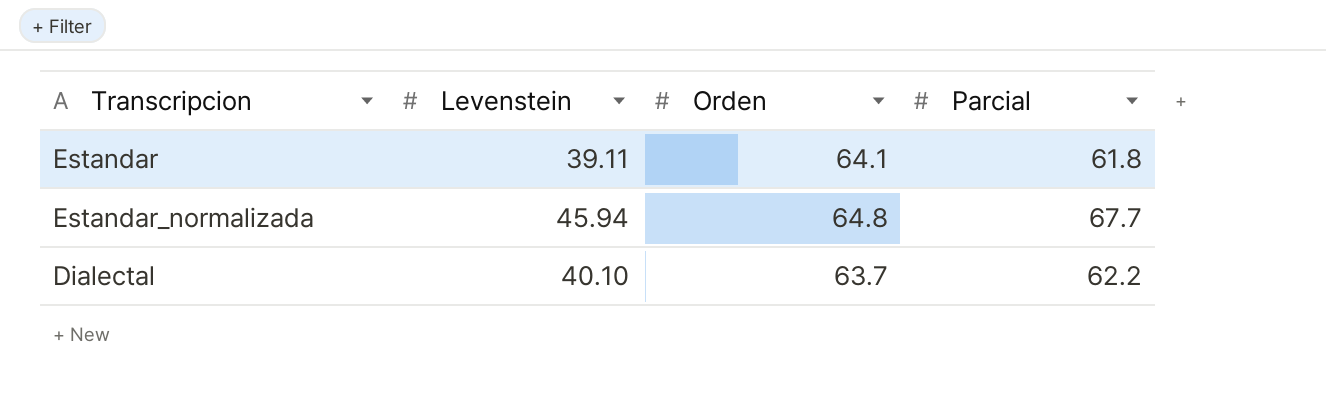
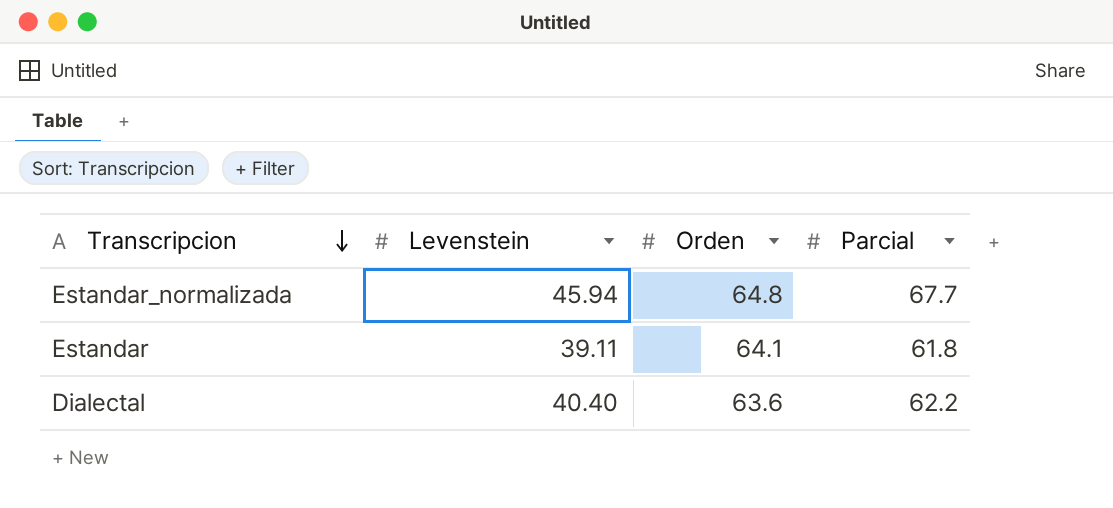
row order: none -> Transcripcion descending
Dialectal | Levenstein: 40.10 -> 40.40
Dialectal | Orden: 63.7 -> 63.6

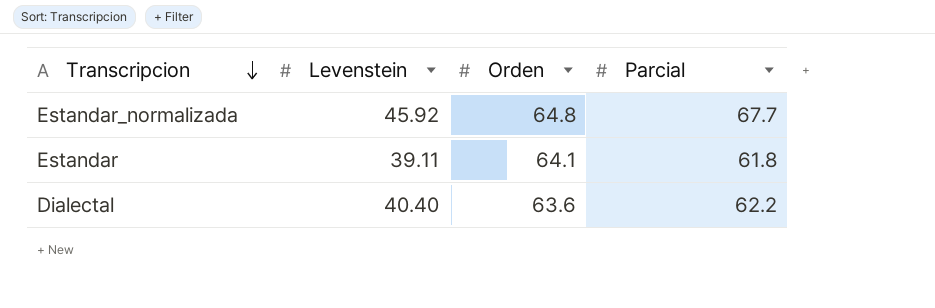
Estandar_normalizada | Levenstein: 45.94 -> 45.92

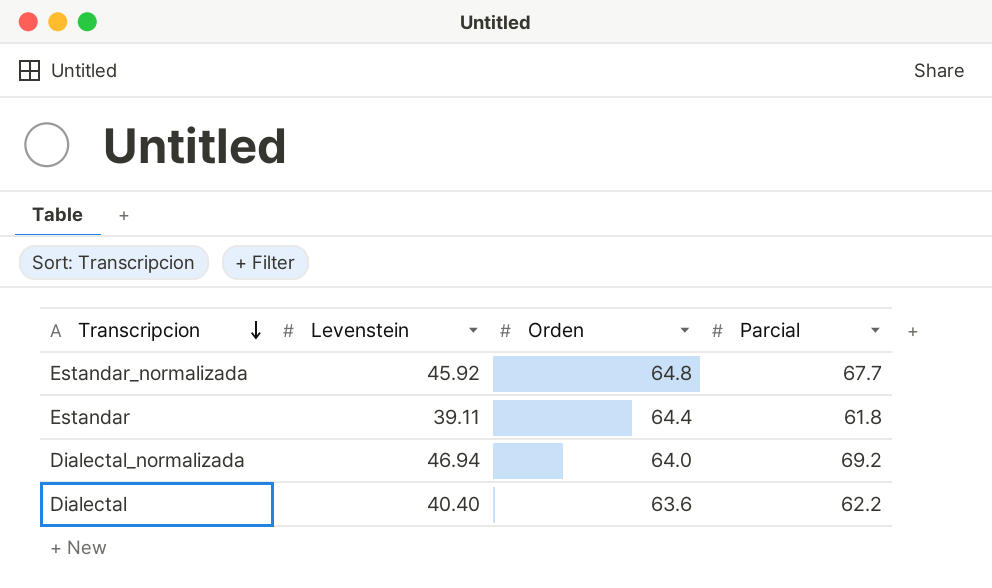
Estandar | Orden: 64.1 -> 64.4
row Dialectal_normalizada: none -> 46.94 | 64.0 | 69.2

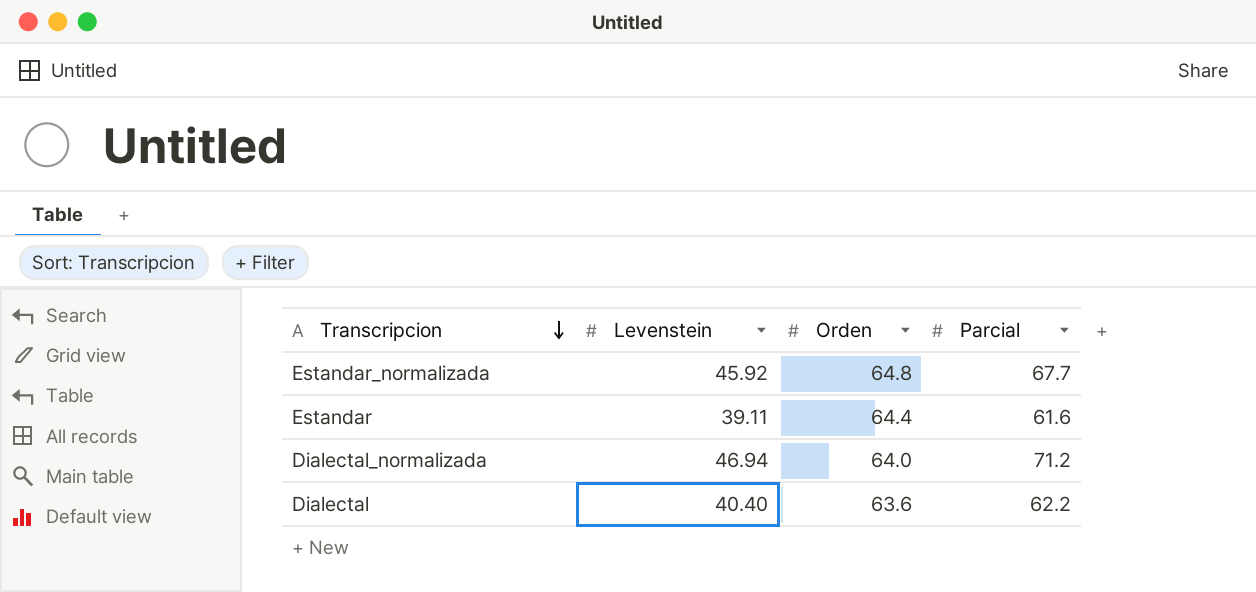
Estandar | Parcial: 61.8 -> 61.6
Dialectal_normalizada | Parcial: 69.2 -> 71.2

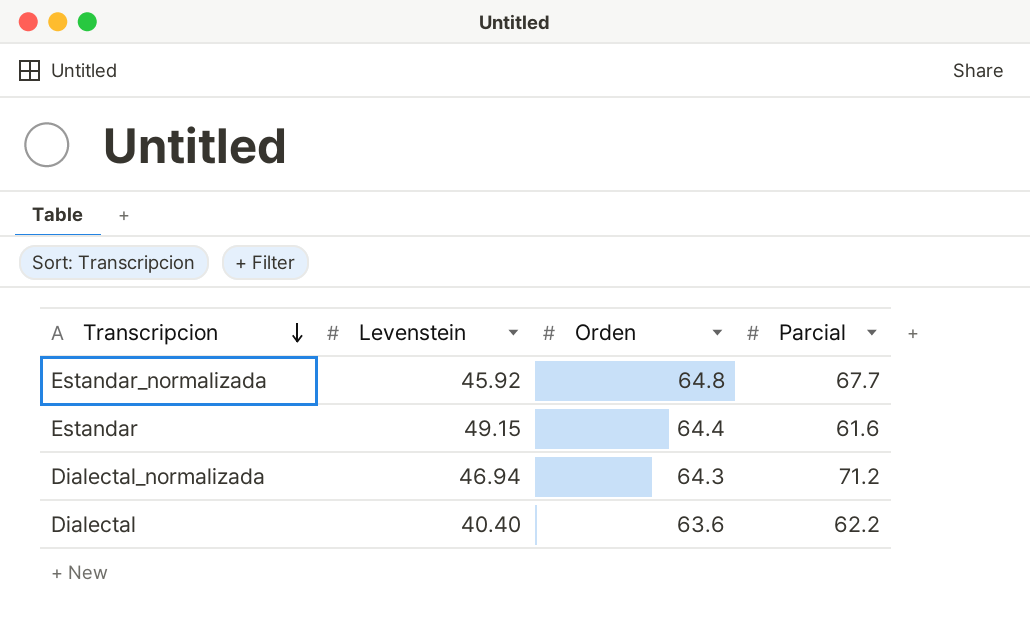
Estandar | Levenstein: 39.11 -> 49.15
Dialectal_normalizada | Orden: 64.0 -> 64.3

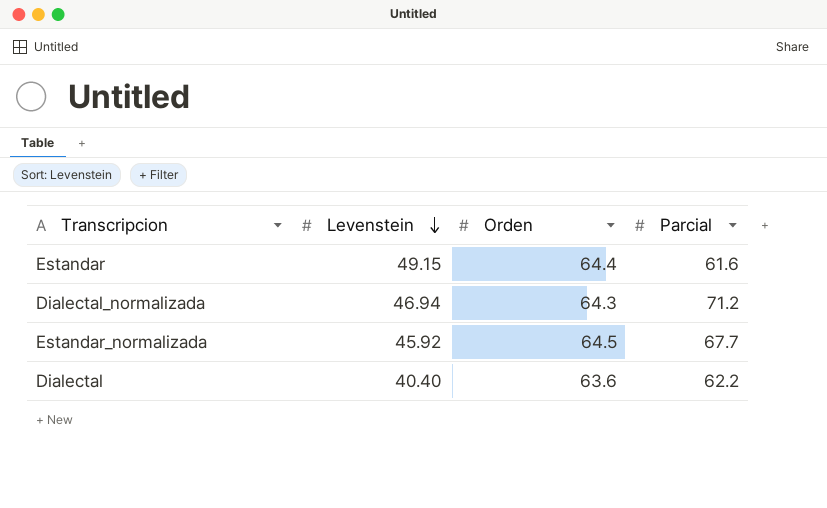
row order: Transcripcion descending -> Levenstein descending
Estandar_normalizada | Orden: 64.8 -> 64.5

